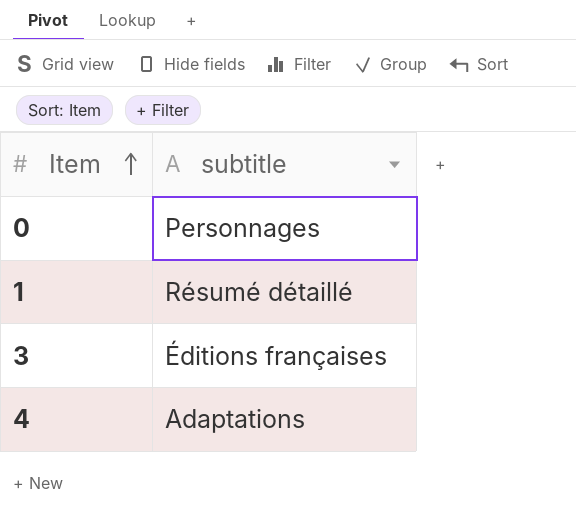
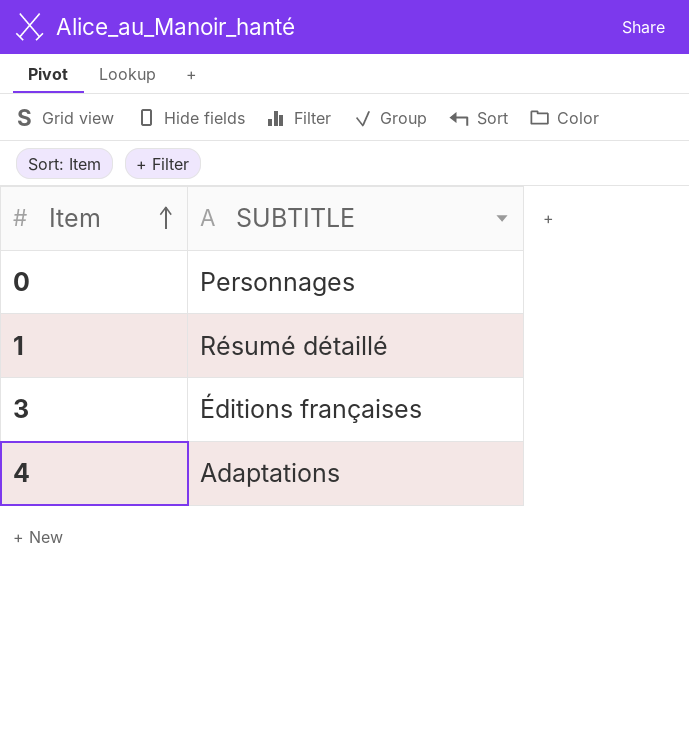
column name: subtitle -> SUBTITLE

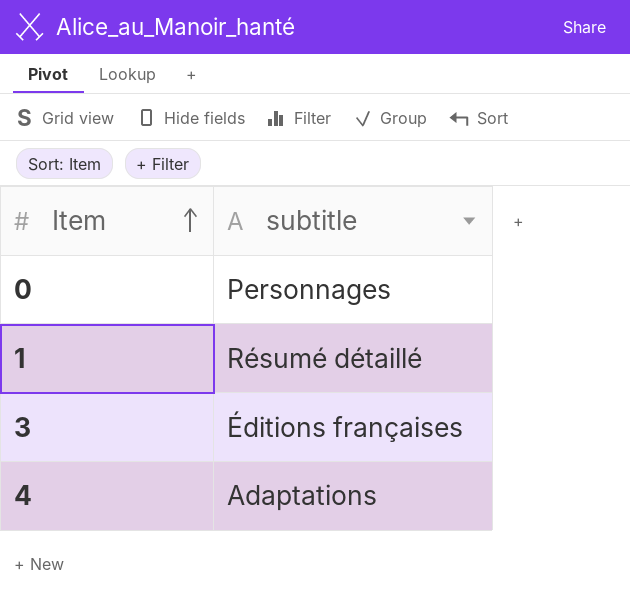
column name: SUBTITLE -> subtitle

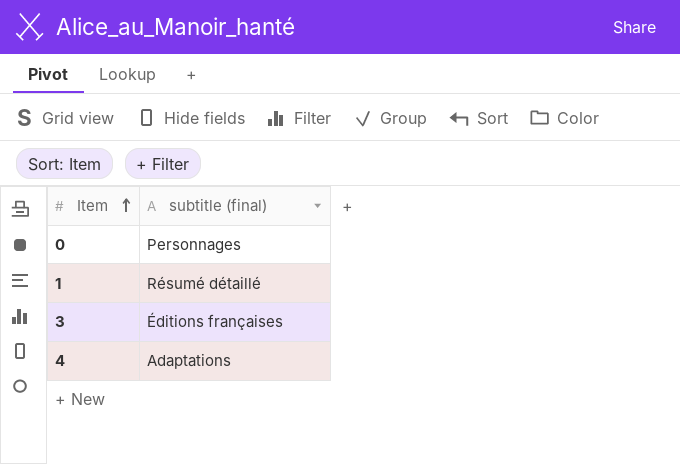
column name: subtitle -> subtitle (final)

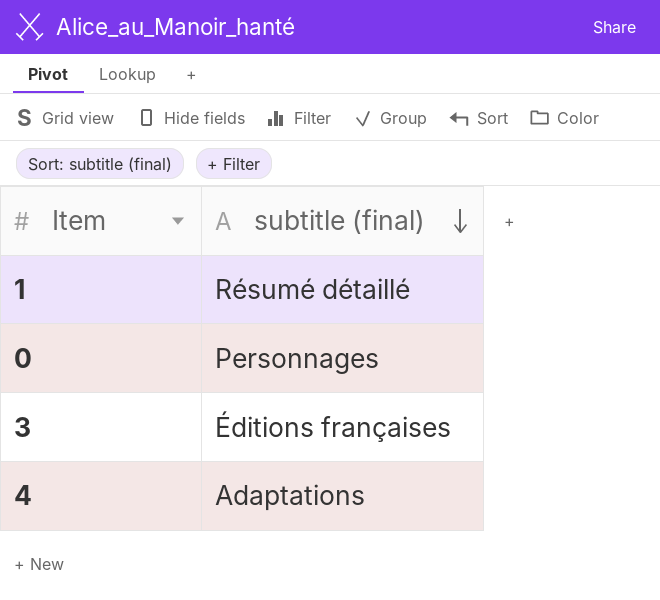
row order: Item ascending -> subtitle (final) descending

